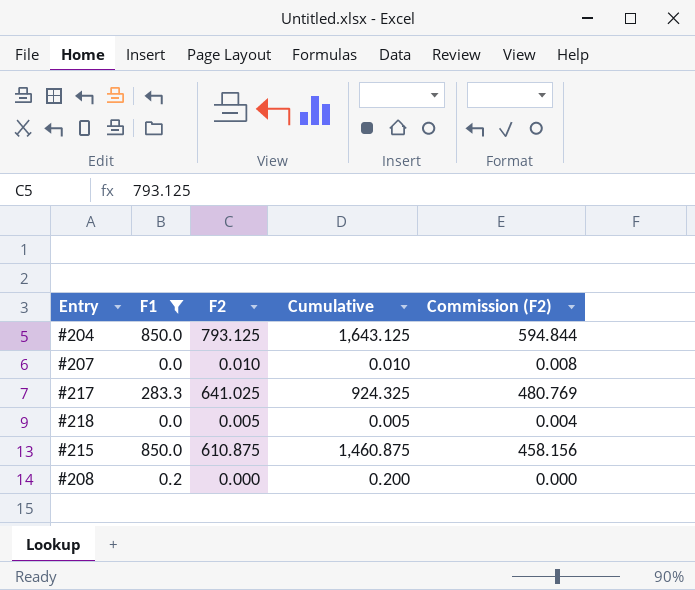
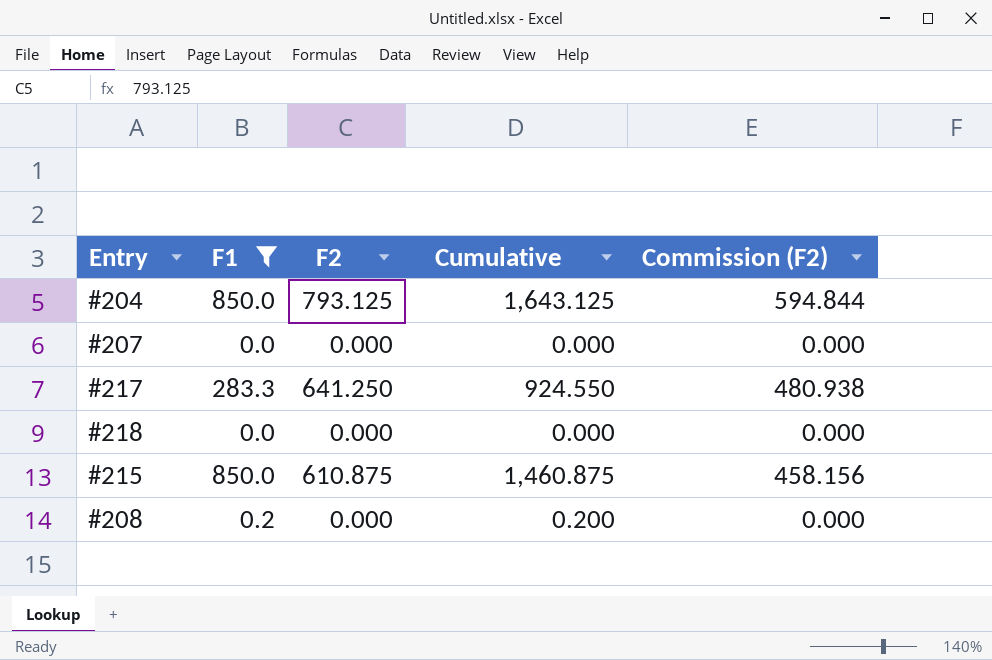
#207 | F2: 0.010 -> 0.000
#207 | Cumulative: 0.010 -> 0.000
#207 | Commission (F2): 0.008 -> 0.000
#217 | F2: 641.025 -> 641.250
#217 | Cumulative: 924.325 -> 924.550
#217 | Commission (F2): 480.769 -> 480.938
#218 | F2: 0.005 -> 0.000
#218 | Cumulative: 0.005 -> 0.000
#218 | Commission (F2): 0.004 -> 0.000

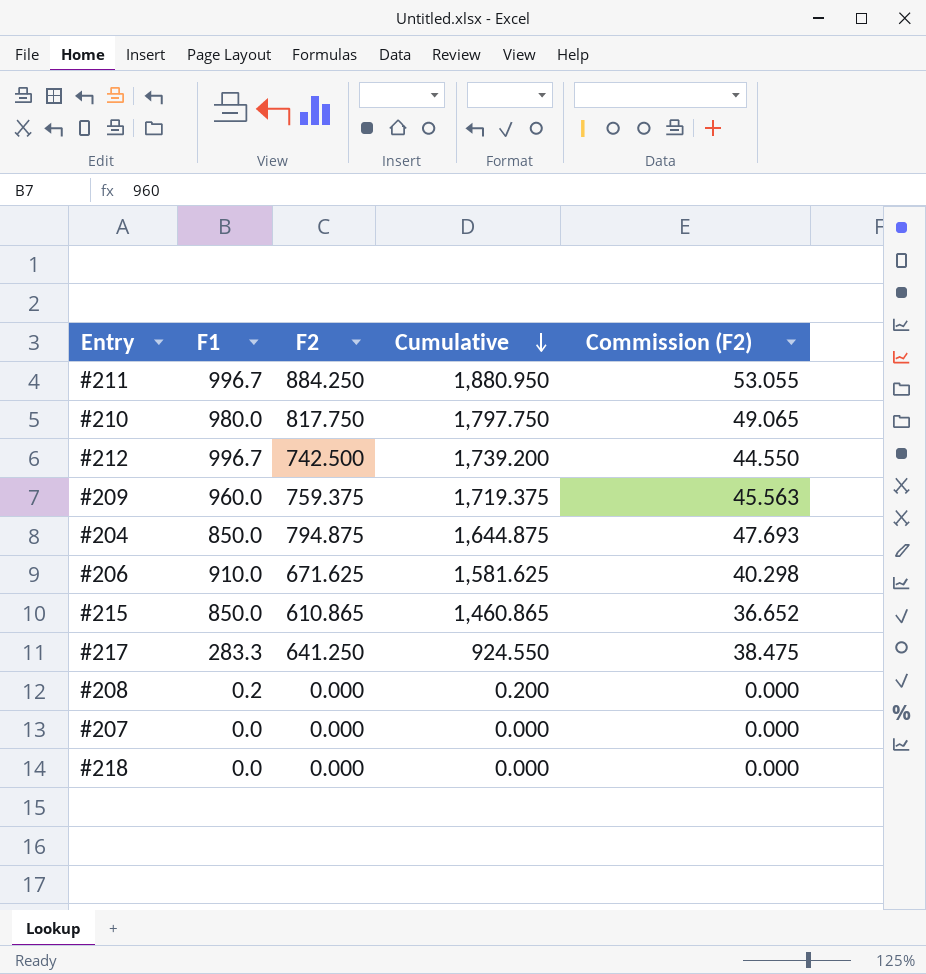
filter: F1 <= 850.0 -> none
row order: none -> Cumulative descending
column Commission (F2) | formula: [F2] * 0.75 -> [F2] * 0.06
#204 | F2: 793.125 -> 794.875
#204 | Cumulative: 1,643.125 -> 1,644.875
#215 | F2: 610.875 -> 610.865
#215 | Cumulative: 1,460.875 -> 1,460.865

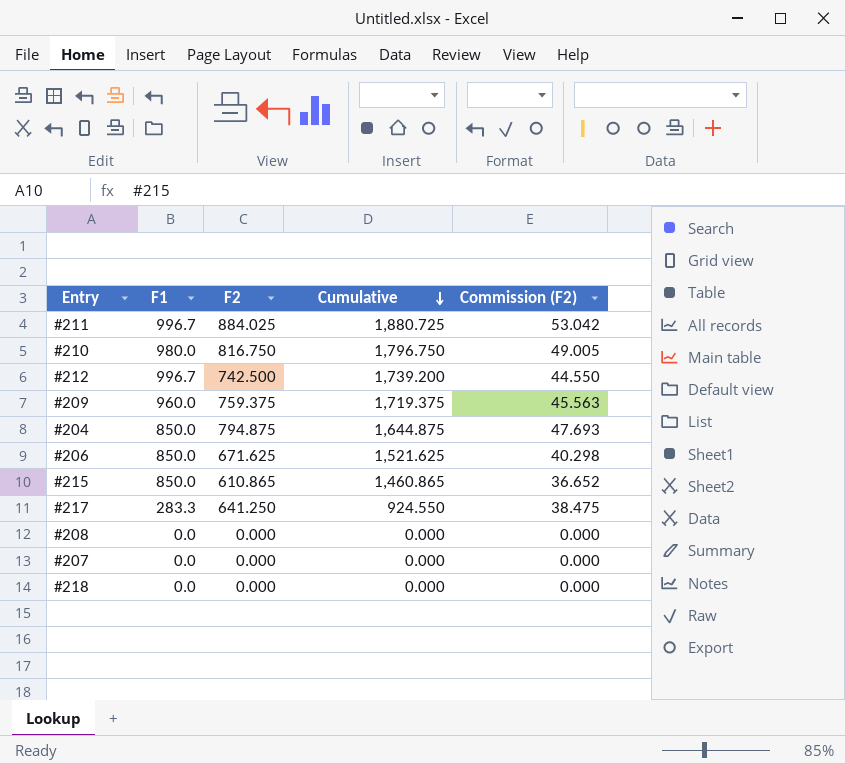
#211 | F2: 884.250 -> 884.025
#211 | Cumulative: 1,880.950 -> 1,880.725
#211 | Commission (F2): 53.055 -> 53.042
#210 | F2: 817.750 -> 816.750
#210 | Cumulative: 1,797.750 -> 1,796.750
#210 | Commission (F2): 49.065 -> 49.005
#206 | F1: 910.0 -> 850.0
#206 | Cumulative: 1,581.625 -> 1,521.625
#208 | F1: 0.2 -> 0.0
#208 | Cumulative: 0.200 -> 0.000

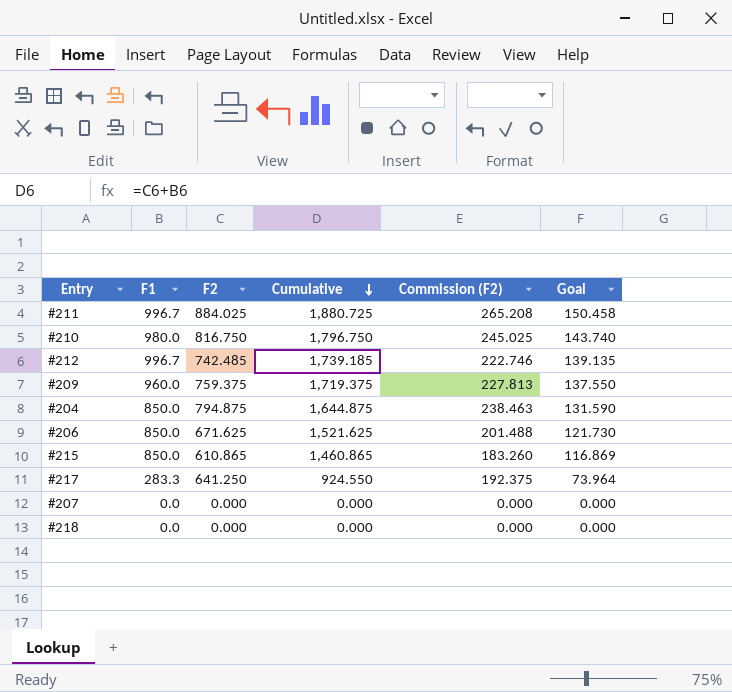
column Commission (F2) | formula: [F2] * 0.06 -> [F2] * 0.3
column Goal | formula: none -> [Cumulative] * 0.08
row #208: 0.0 | 0.000 | 0.000 | 0.000 -> none
#212 | F2: 742.500 -> 742.485
#212 | Cumulative: 1,739.200 -> 1,739.185

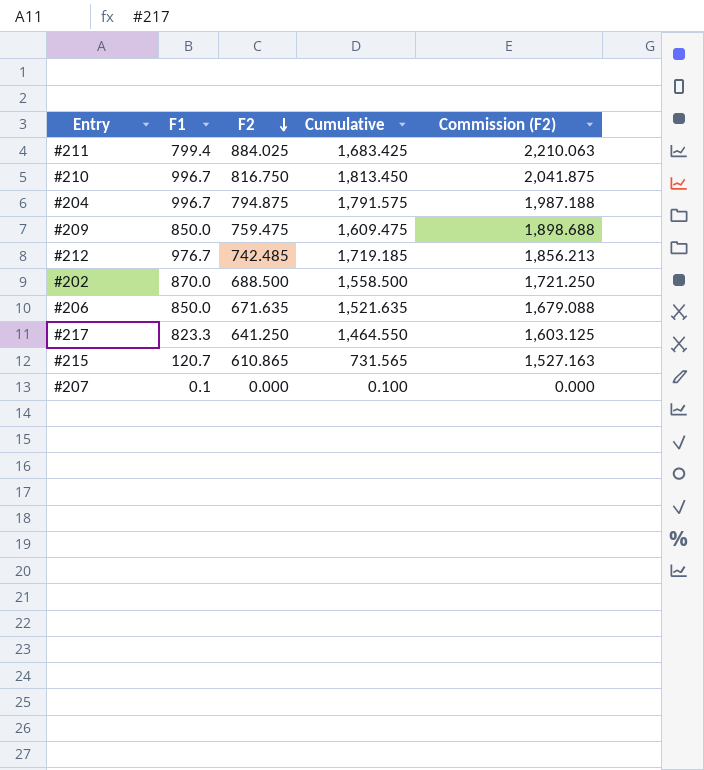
row order: Cumulative descending -> F2 descending
column Goal | formula: [Cumulative] * 0.08 -> none
column Commission (F2) | formula: [F2] * 0.3 -> [F2] * 2.5
row #218: 0.0 | 0.000 | 0.000 | 0.000 | 0.000 -> none
#211 | F1: 996.7 -> 799.4
#211 | Cumulative: 1,880.725 -> 1,683.425
#210 | F1: 980.0 -> 996.7
#210 | Cumulative: 1,796.750 -> 1,813.450
#204 | F1: 850.0 -> 996.7
#204 | Cumulative: 1,644.875 -> 1,791.575
#209 | F1: 960.0 -> 850.0
#209 | F2: 759.375 -> 759.475
#209 | Cumulative: 1,719.375 -> 1,609.475
#212 | F1: 996.7 -> 976.7
#212 | Cumulative: 1,739.185 -> 1,719.185
row #202: none -> 870.0 | 688.500 | 1,558.500 | 1,721.250
#206 | F2: 671.625 -> 671.635
#206 | Cumulative: 1,521.625 -> 1,521.635
#217 | F1: 283.3 -> 823.3
#217 | Cumulative: 924.550 -> 1,464.550
#215 | F1: 850.0 -> 120.7
#215 | Cumulative: 1,460.865 -> 731.565
#207 | F1: 0.0 -> 0.1
#207 | Cumulative: 0.000 -> 0.100

